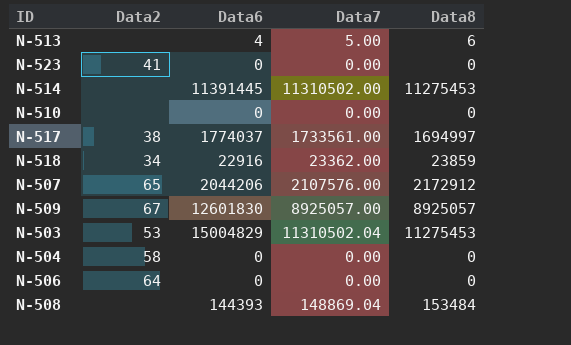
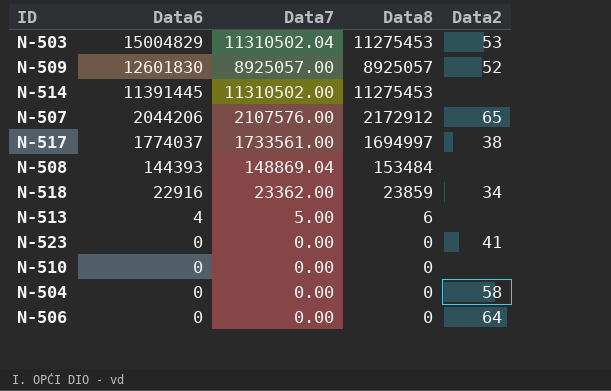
row order: none -> Data6 descending
column Data2 | position: 2 -> 5
N-509 | Data2: 67 -> 52

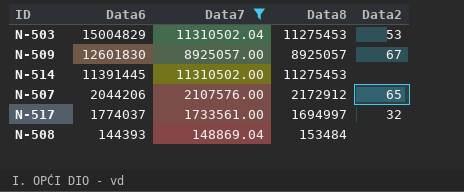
filter: none -> Data7 >= 148869.04
N-509 | Data2: 52 -> 67
N-517 | Data2: 38 -> 32

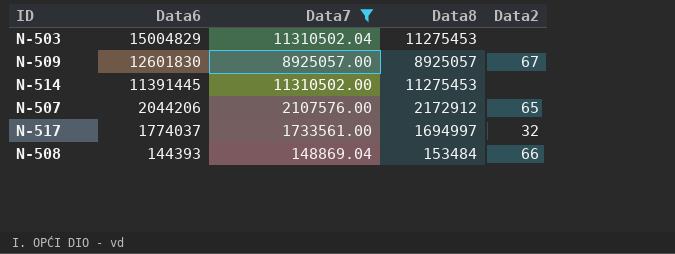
N-503 | Data2: 53 -> none
N-508 | Data2: none -> 66

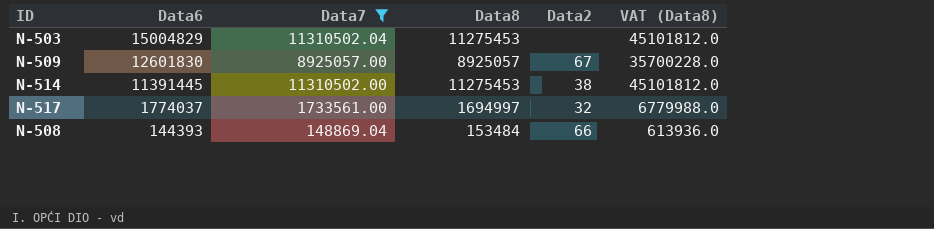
column VAT (Data8) | formula: none -> [Data8] * 4
row N-507: 2044206 | 2107576.00 | 2172912 | 65 -> none
N-514 | Data2: none -> 38

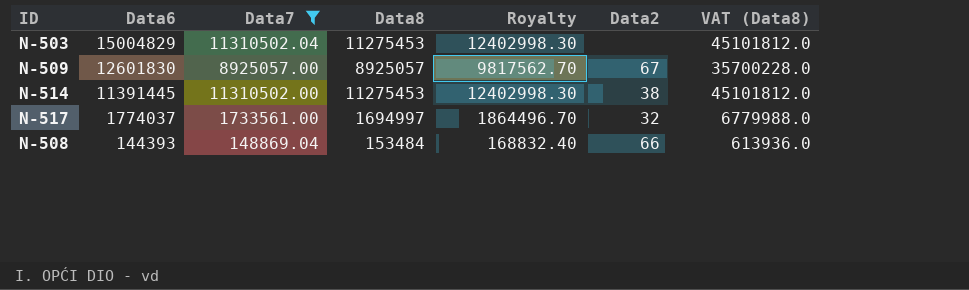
column Royalty | formula: none -> [Data8] * 1.1

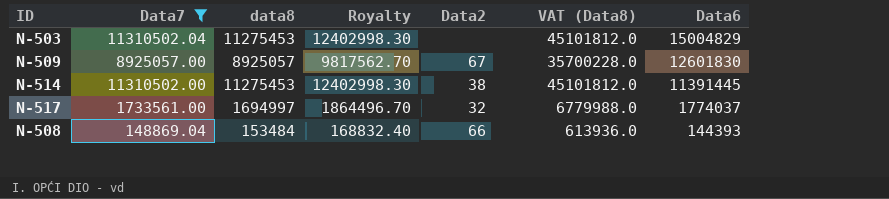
column name: Data8 -> data8
column Data6 | position: 2 -> 7

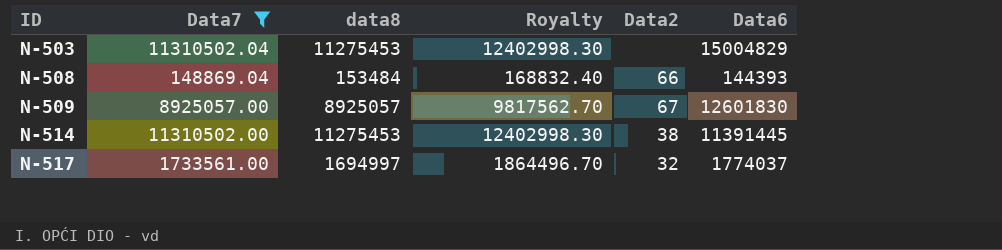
row order: Data6 descending -> ID ascending
column VAT (Data8) | formula: [data8] * 4 -> none

